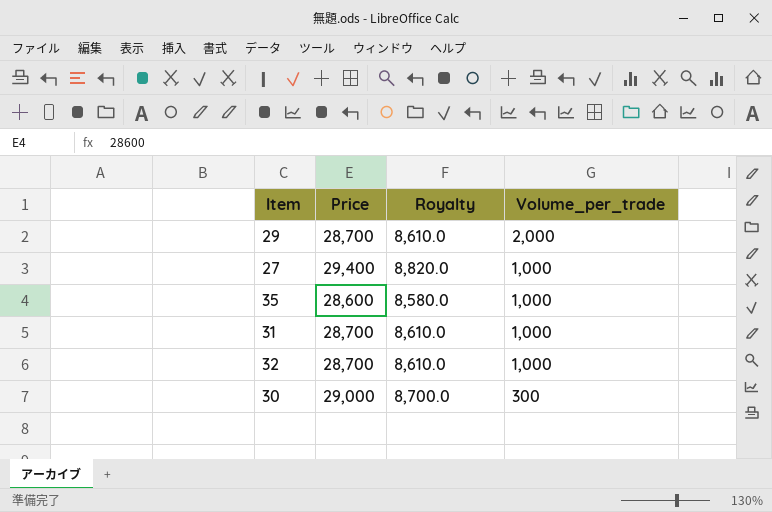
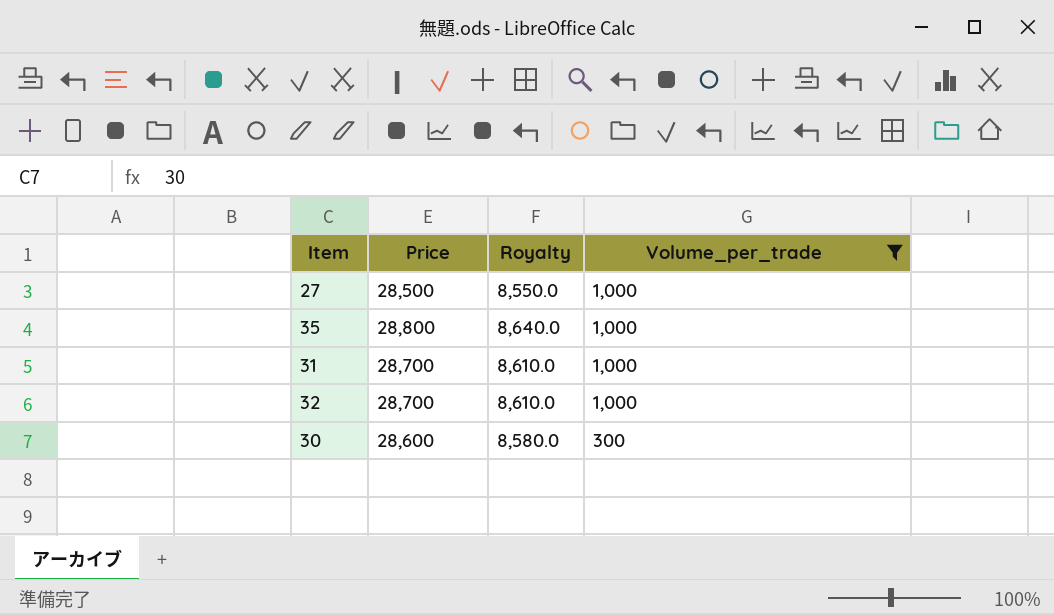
filter: none -> Volume_per_trade != 2,000
27 | Price: 29,400 -> 28,500
27 | Royalty: 8,820.0 -> 8,550.0
35 | Price: 28,600 -> 28,800
35 | Royalty: 8,580.0 -> 8,640.0
30 | Price: 29,000 -> 28,600
30 | Royalty: 8,700.0 -> 8,580.0

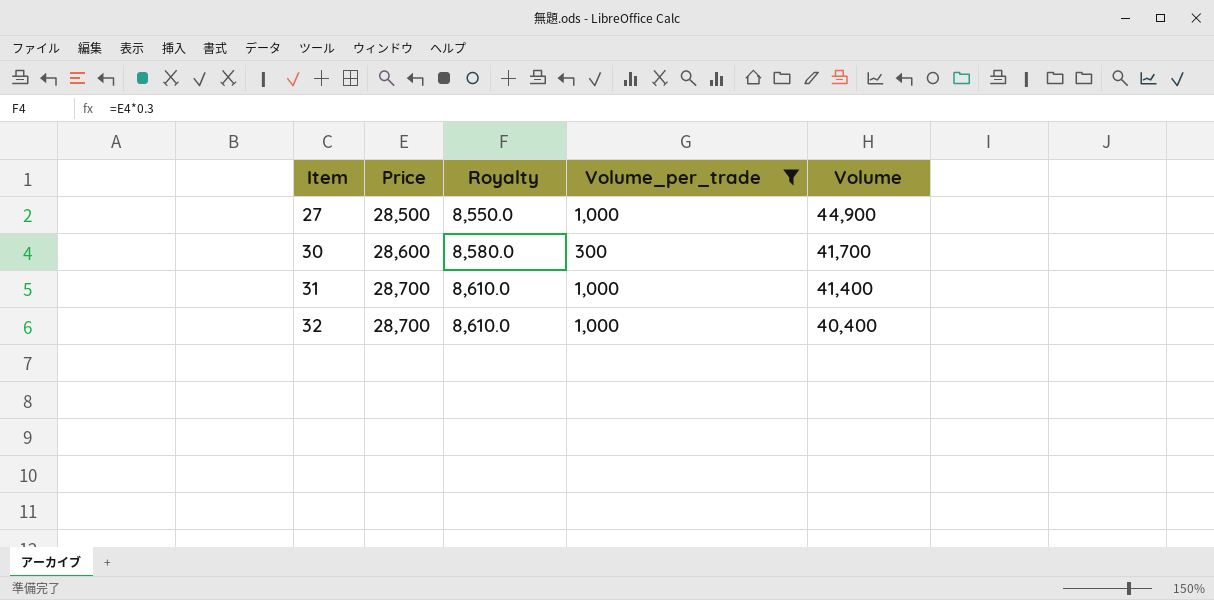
row order: Volume_per_trade descending -> Item ascending
column Volume | position: none -> 5
row 35: 28,800 | 8,640.0 | 1,000 -> none

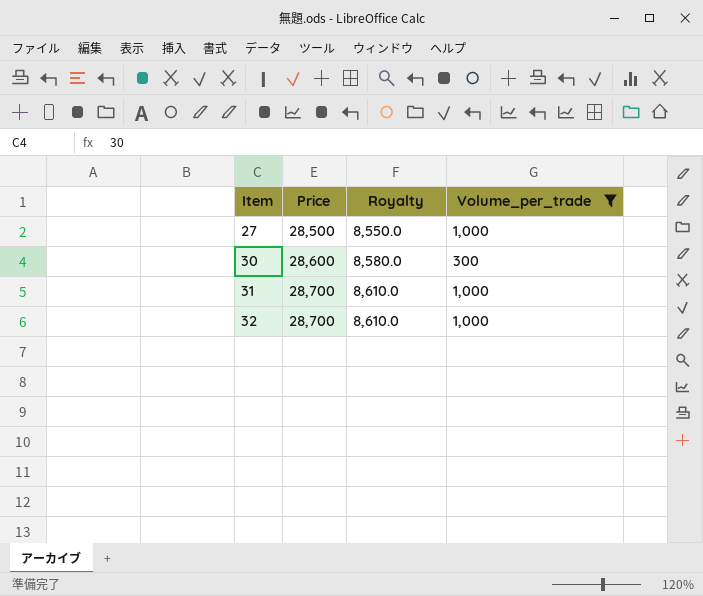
column Volume | position: 5 -> none

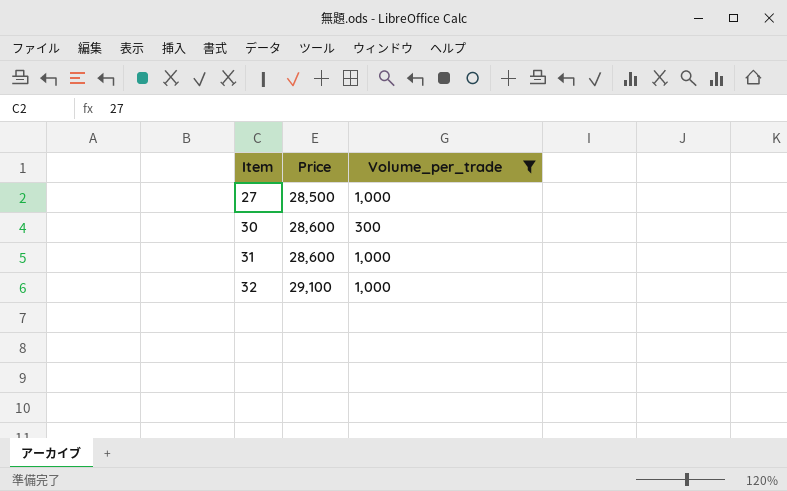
column Royalty | formula: [Price] * 0.3 -> none
31 | Price: 28,700 -> 28,600
32 | Price: 28,700 -> 29,100

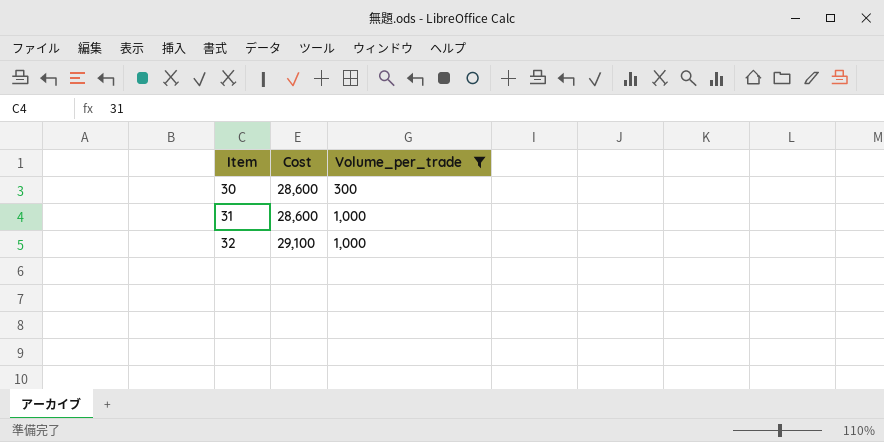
column name: Price -> Cost
row 27: 28,500 | 1,000 -> none

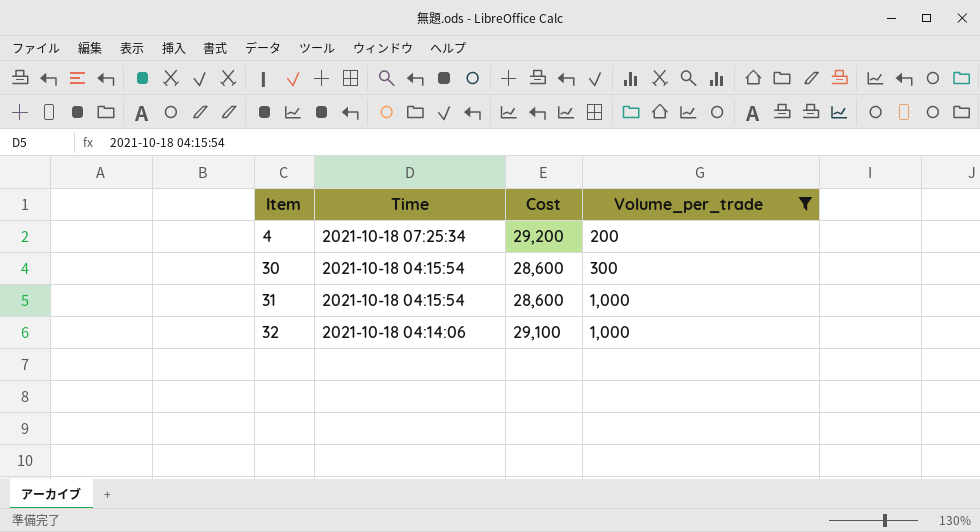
column Time | position: none -> 2
row 4: none -> 2021-10-18 07:25:34 | 29,200 | 200

